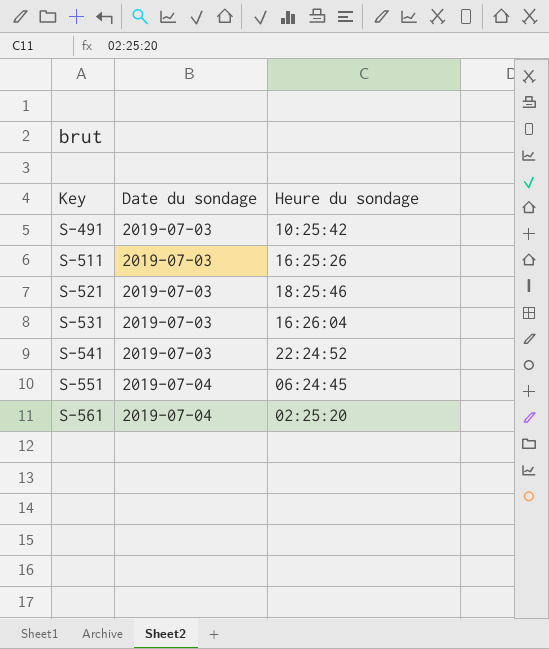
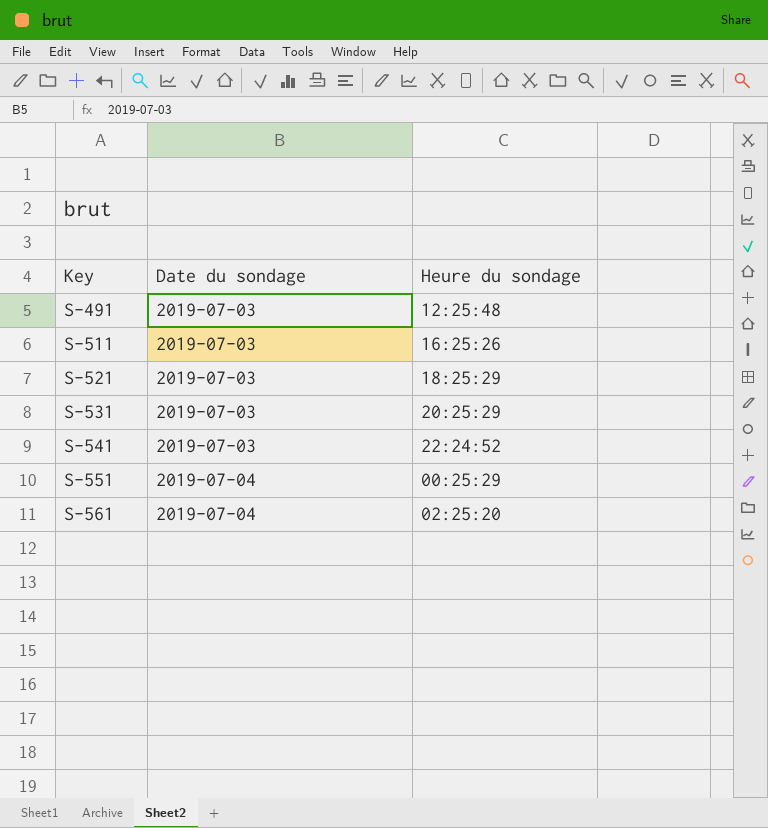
S-491 | Heure du sondage: 10:25:42 -> 12:25:48
S-521 | Heure du sondage: 18:25:46 -> 18:25:29
S-531 | Heure du sondage: 16:26:04 -> 20:25:29
S-551 | Heure du sondage: 06:24:45 -> 00:25:29

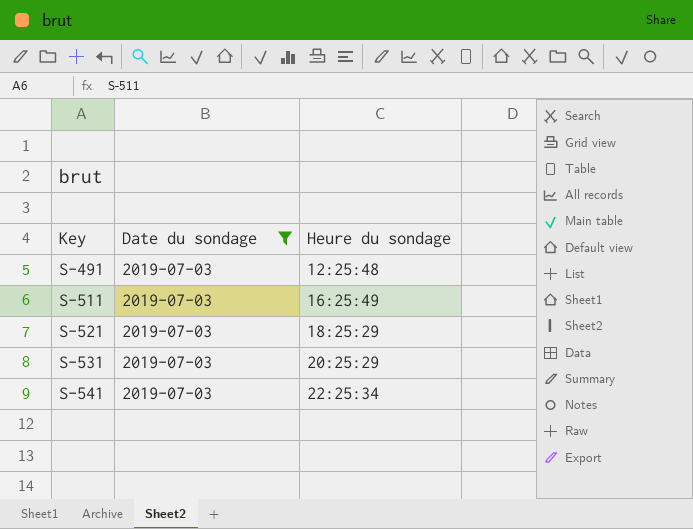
filter: none -> Date du sondage = 2019-07-03
S-511 | Heure du sondage: 16:25:26 -> 16:25:49
S-541 | Heure du sondage: 22:24:52 -> 22:25:34

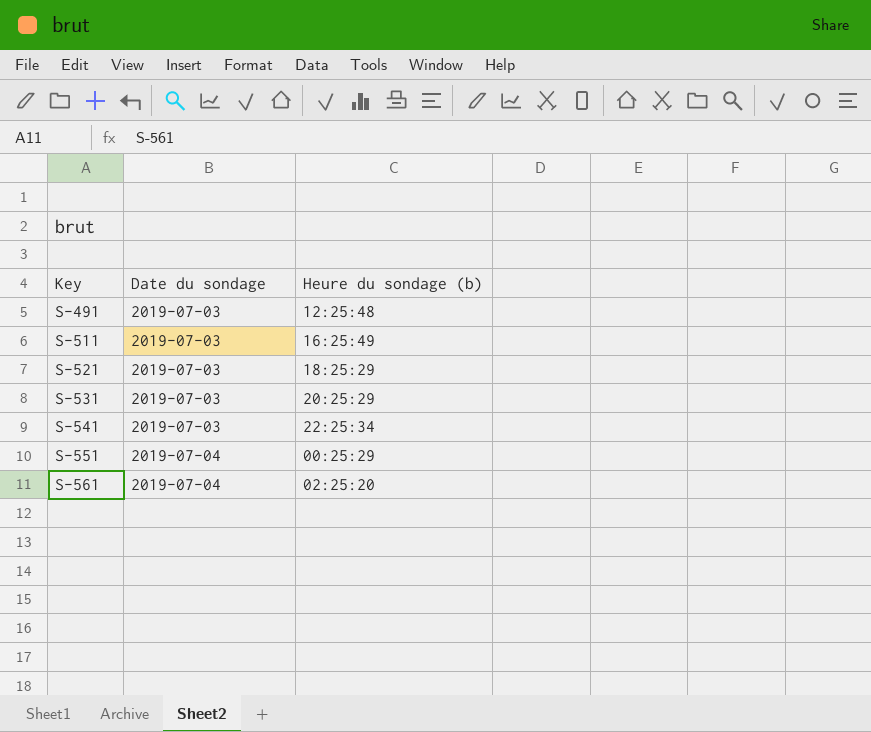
filter: Date du sondage = 2019-07-03 -> none
column name: Heure du sondage -> Heure du sondage (b)

